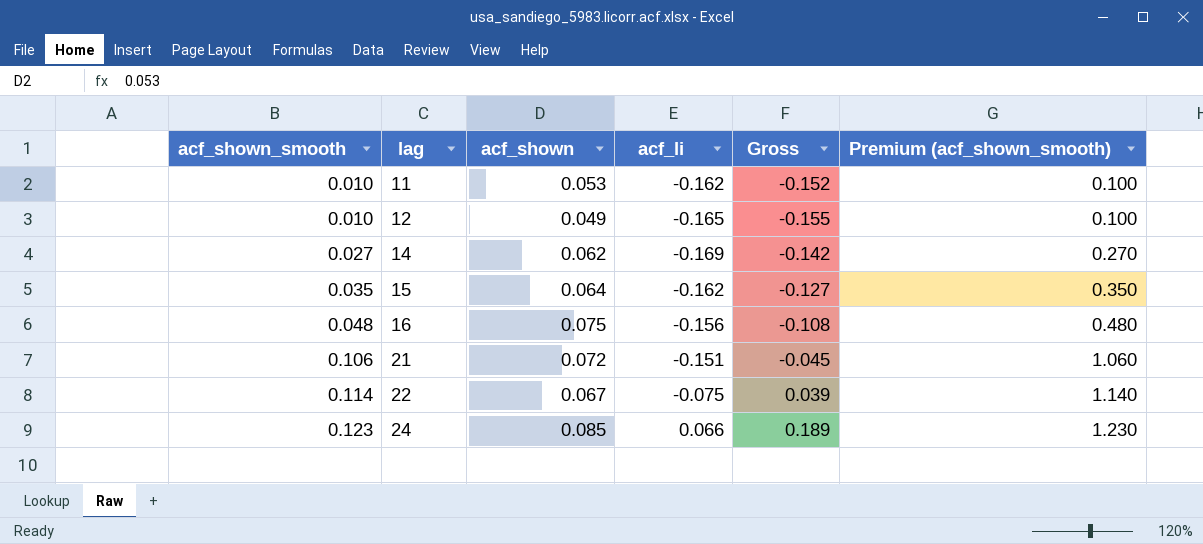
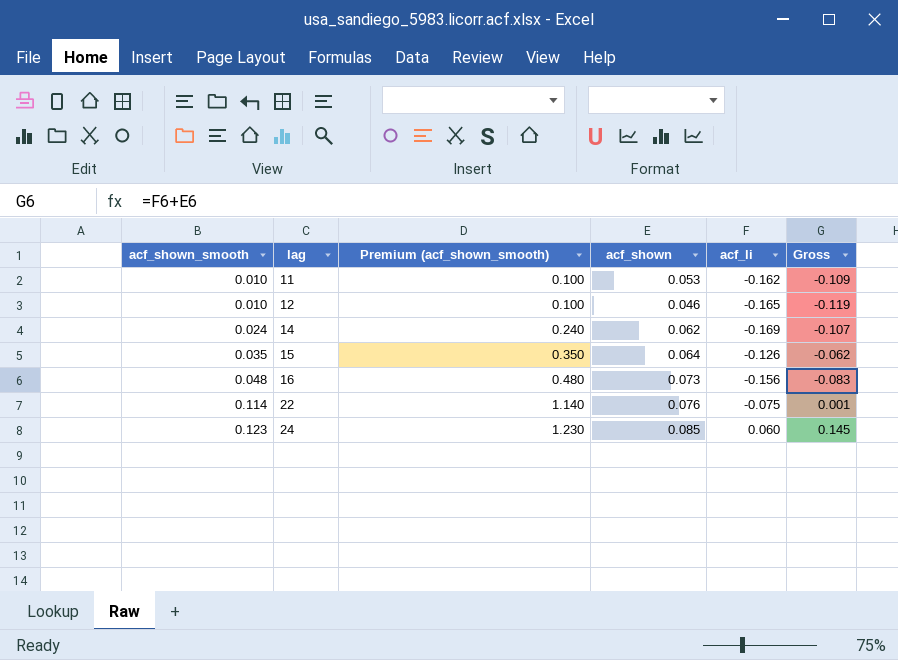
column Premium (acf_shown_smooth) | position: 6 -> 3
column Gross | formula: [acf_shown_smooth] + [acf_li] -> [acf_shown] + [acf_li]
row 21: 0.106 | 0.072 | -0.151 | -0.045 | 1.060 -> none
12 | acf_shown: 0.049 -> 0.046
14 | acf_shown_smooth: 0.027 -> 0.024
14 | Premium (acf_shown_smooth): 0.270 -> 0.240
15 | acf_li: -0.162 -> -0.126
16 | acf_shown: 0.075 -> 0.073
22 | acf_shown: 0.067 -> 0.076
24 | acf_li: 0.066 -> 0.060

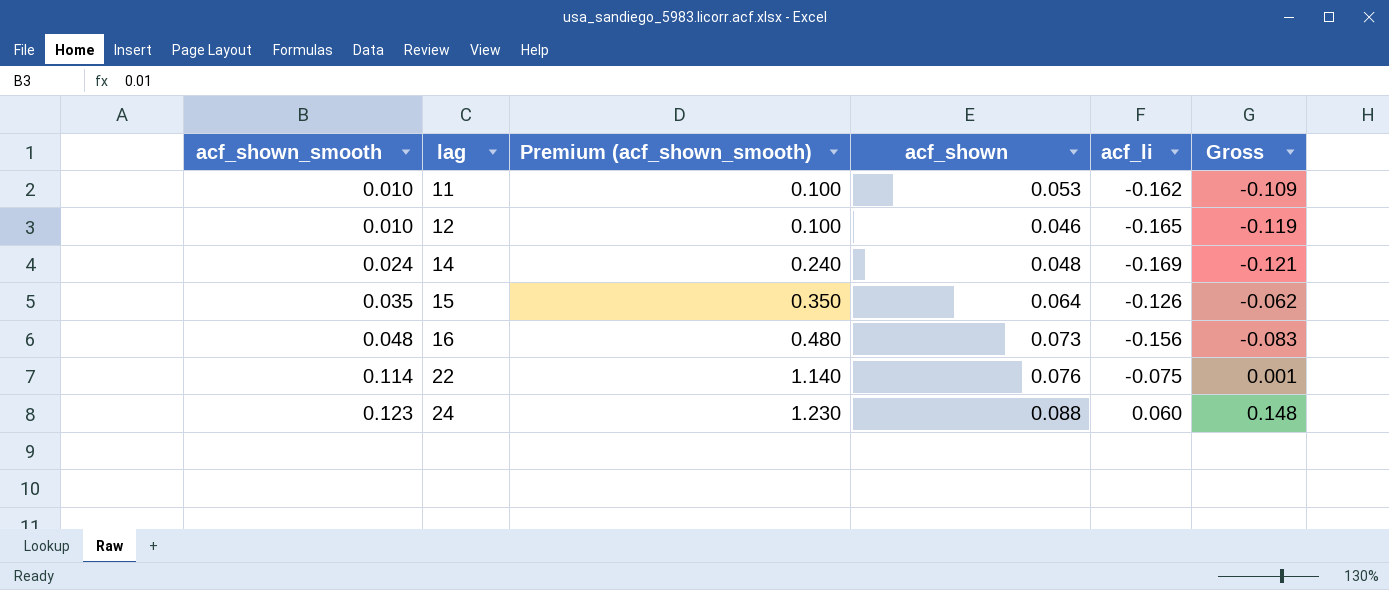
14 | acf_shown: 0.062 -> 0.048
14 | Gross: -0.107 -> -0.121
24 | acf_shown: 0.085 -> 0.088
24 | Gross: 0.145 -> 0.148

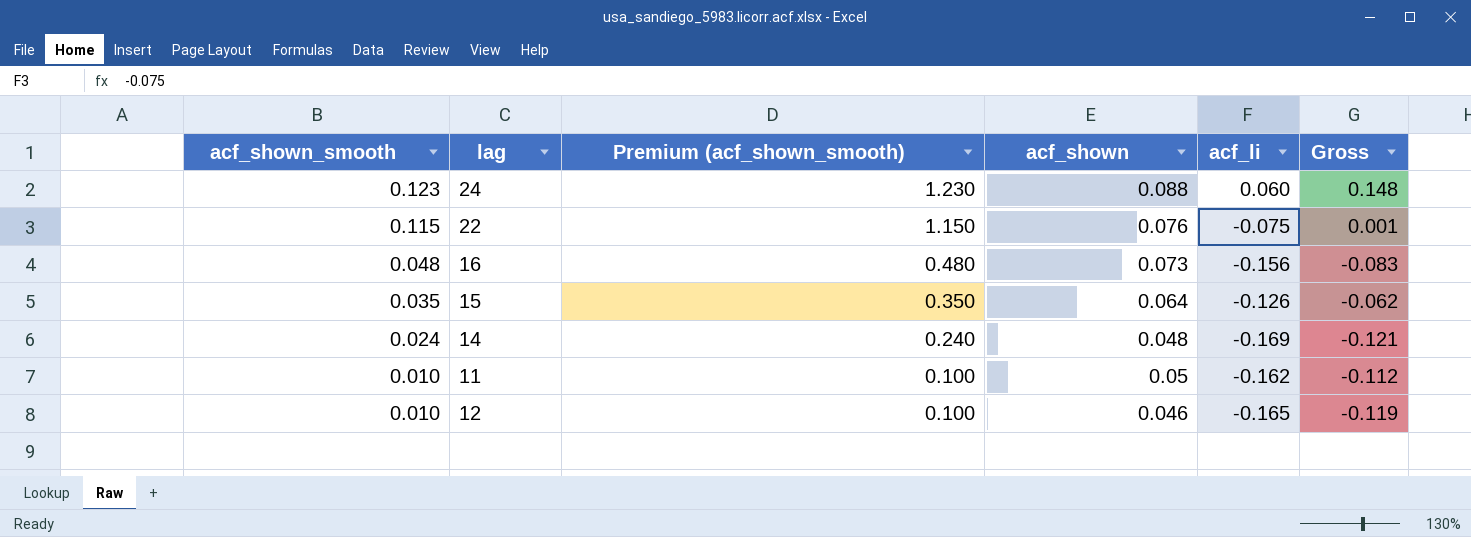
row order: acf_shown_smooth ascending -> acf_shown_smooth descending
22 | acf_shown_smooth: 0.114 -> 0.115
22 | Premium (acf_shown_smooth): 1.140 -> 1.150
11 | acf_shown: 0.053 -> 0.05
11 | Gross: -0.109 -> -0.112

